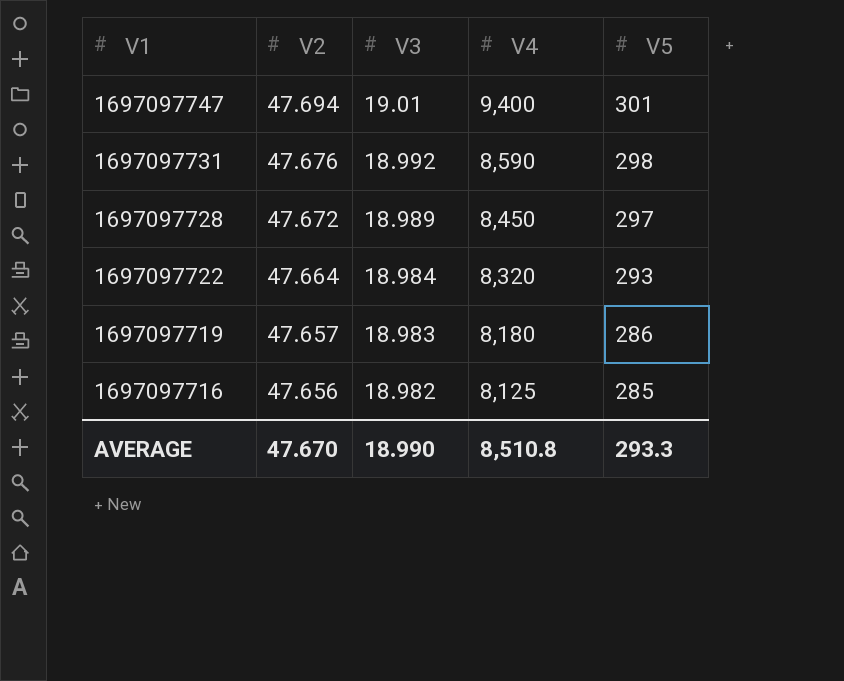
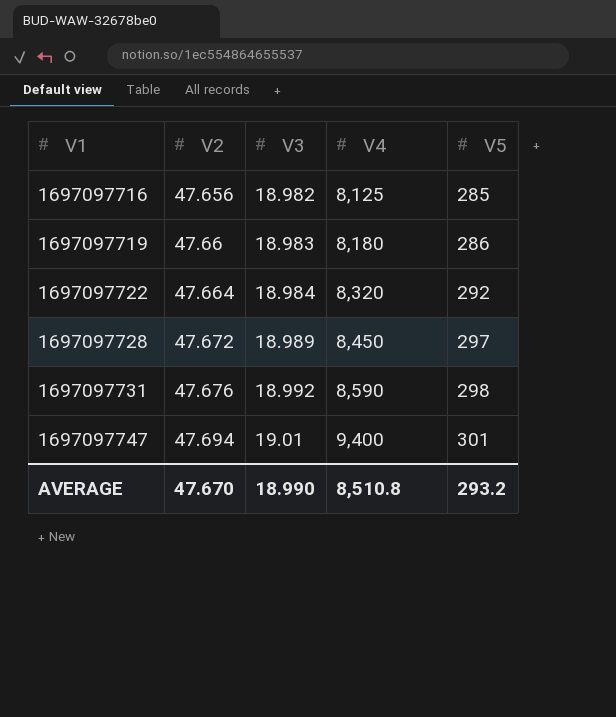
row order: V1 descending -> V1 ascending
1697097719 | V2: 47.657 -> 47.66
1697097722 | V5: 293 -> 292
AVERAGE | V5: 293.3 -> 293.2

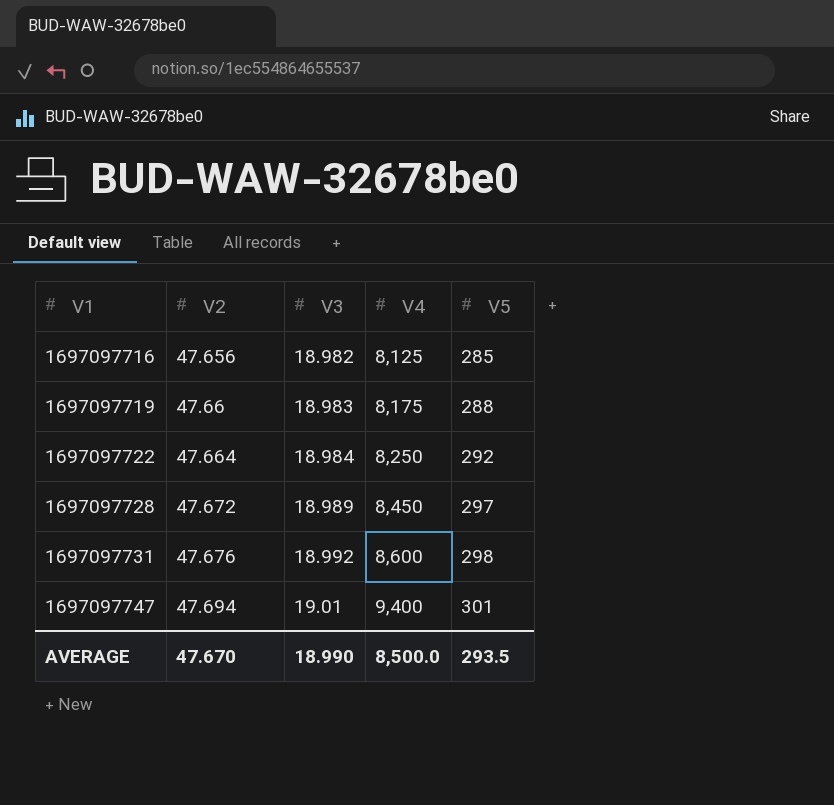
1697097719 | V4: 8,180 -> 8,175
1697097719 | V5: 286 -> 288
1697097722 | V4: 8,320 -> 8,250
1697097731 | V4: 8,590 -> 8,600
AVERAGE | V4: 8,510.8 -> 8,500.0
AVERAGE | V5: 293.2 -> 293.5

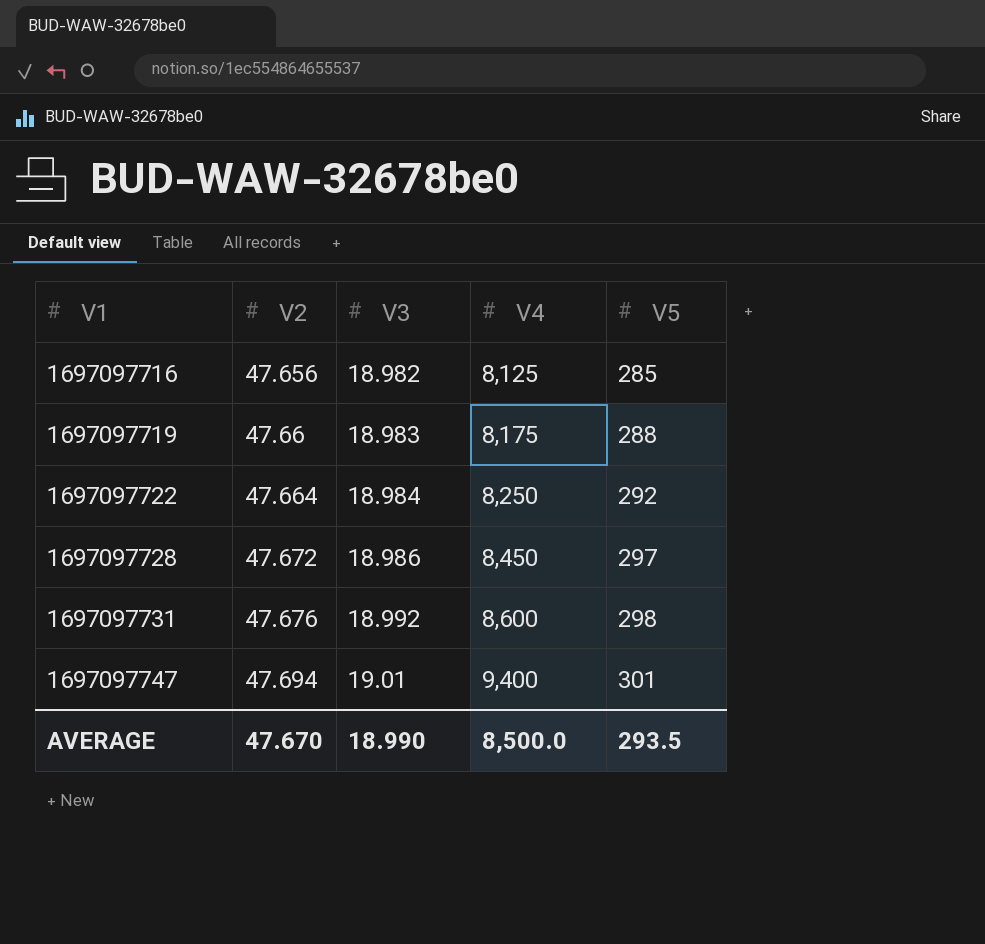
1697097728 | V3: 18.989 -> 18.986

